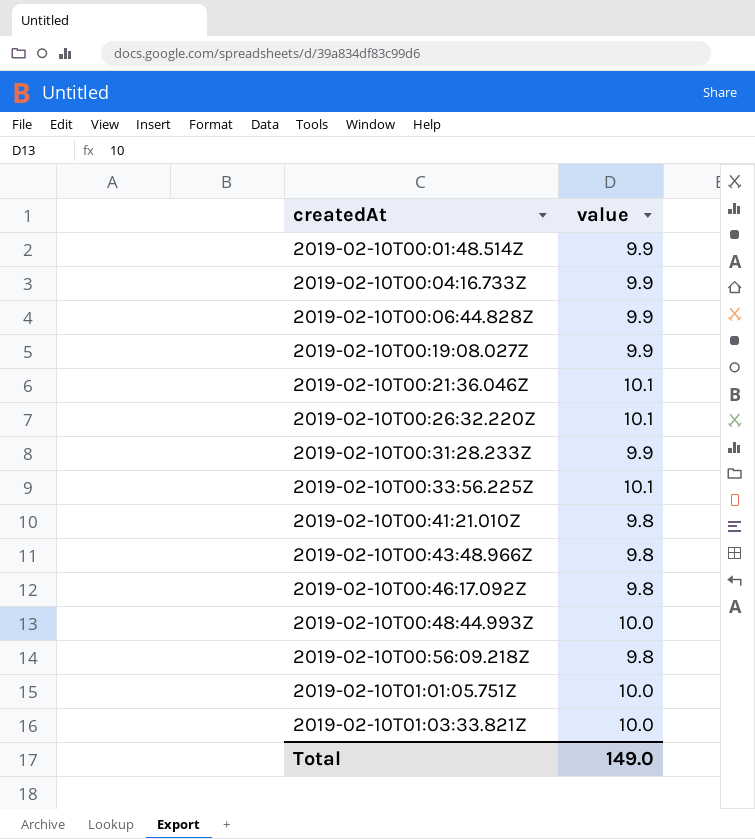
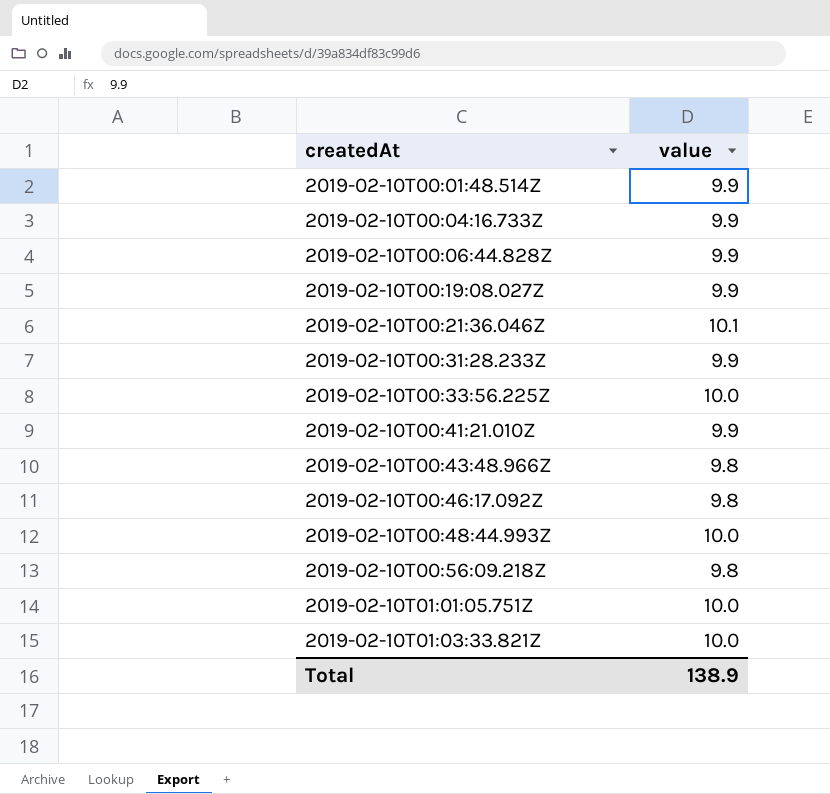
row 2019-02-10T00:26:32.220Z: 10.1 -> none
2019-02-10T00:33:56.225Z | value: 10.1 -> 10.0
2019-02-10T00:41:21.010Z | value: 9.8 -> 9.9
Total | value: 149.0 -> 138.9

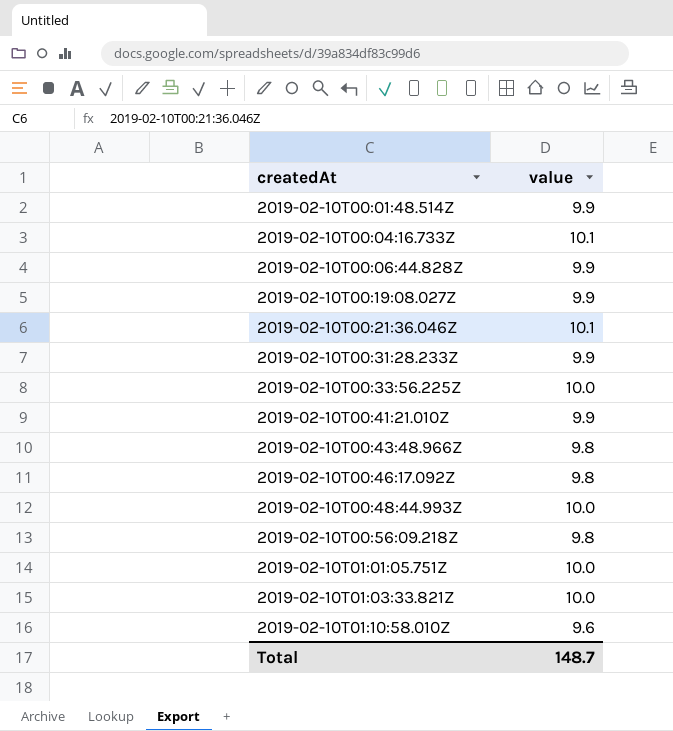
2019-02-10T00:04:16.733Z | value: 9.9 -> 10.1
row 2019-02-10T01:10:58.010Z: none -> 9.6
Total | value: 138.9 -> 148.7

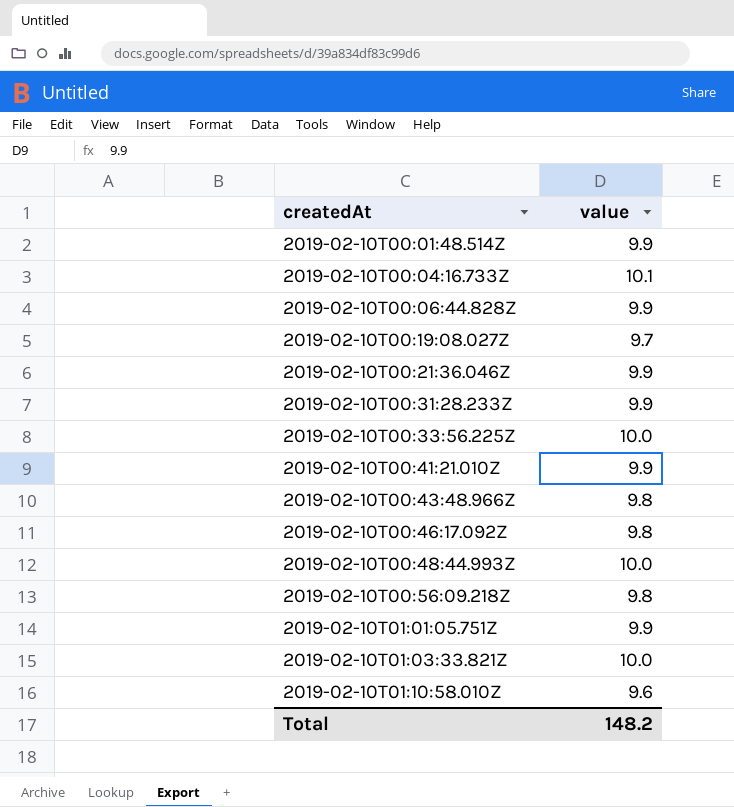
2019-02-10T00:19:08.027Z | value: 9.9 -> 9.7
2019-02-10T00:21:36.046Z | value: 10.1 -> 9.9
2019-02-10T01:01:05.751Z | value: 10.0 -> 9.9
Total | value: 148.7 -> 148.2

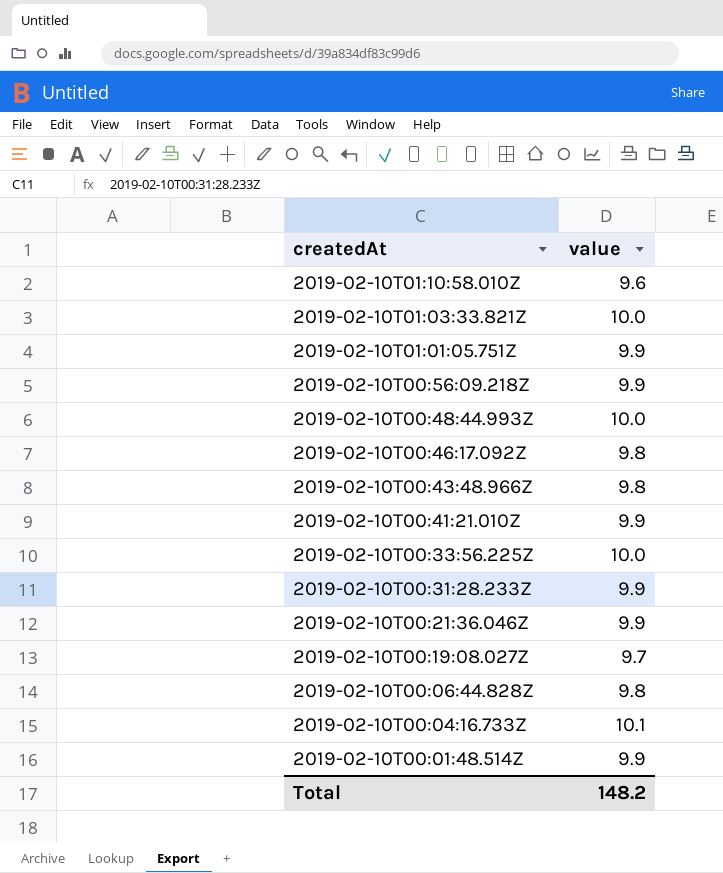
row order: createdAt ascending -> createdAt descending
2019-02-10T00:56:09.218Z | value: 9.8 -> 9.9
2019-02-10T00:06:44.828Z | value: 9.9 -> 9.8

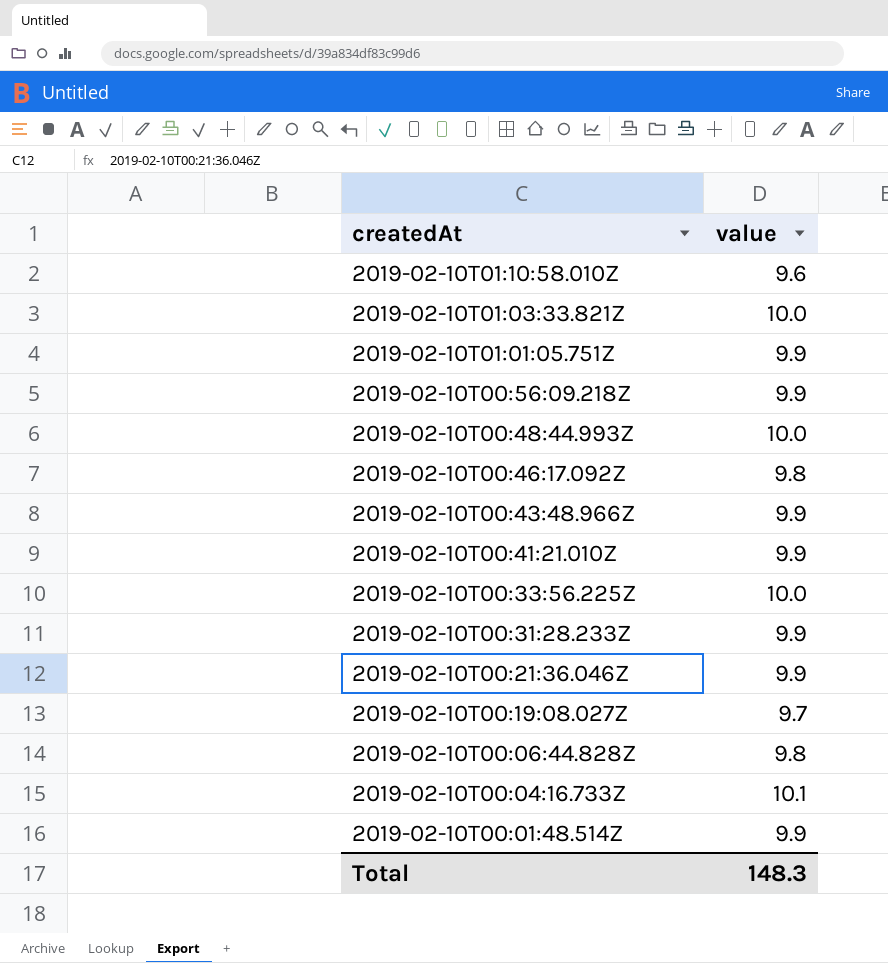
2019-02-10T00:43:48.966Z | value: 9.8 -> 9.9
Total | value: 148.2 -> 148.3

